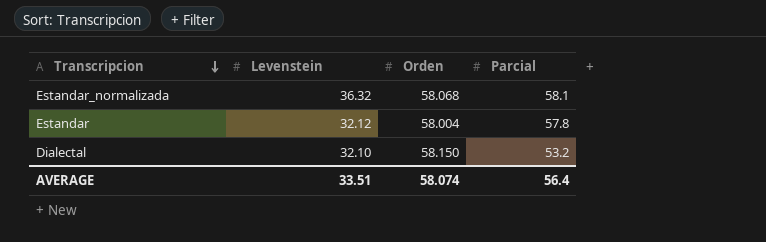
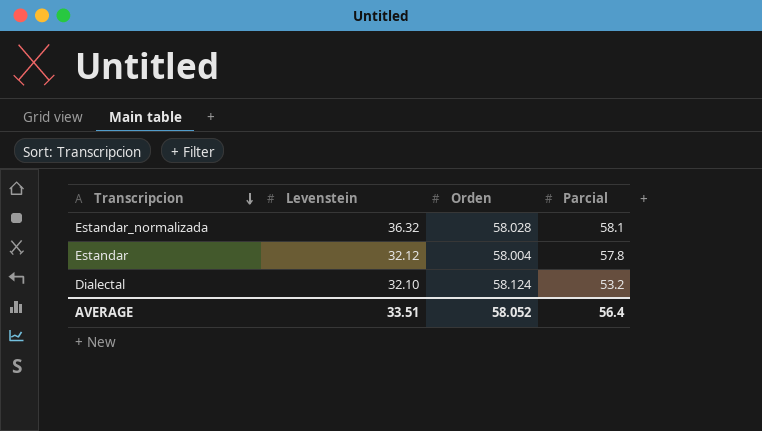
Estandar_normalizada | Orden: 58.068 -> 58.028
Dialectal | Orden: 58.150 -> 58.124
AVERAGE | Orden: 58.074 -> 58.052

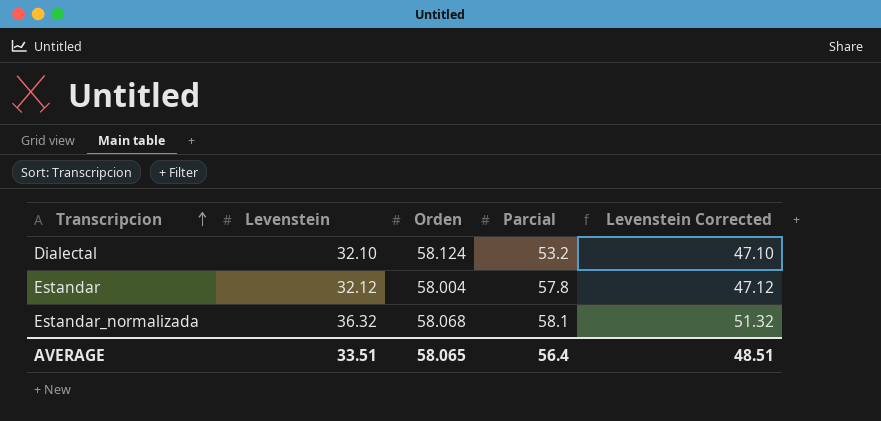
row order: Transcripcion descending -> Transcripcion ascending
column Levenstein Corrected | formula: none -> [Levenstein] + 15
Estandar_normalizada | Orden: 58.028 -> 58.068
AVERAGE | Orden: 58.052 -> 58.065

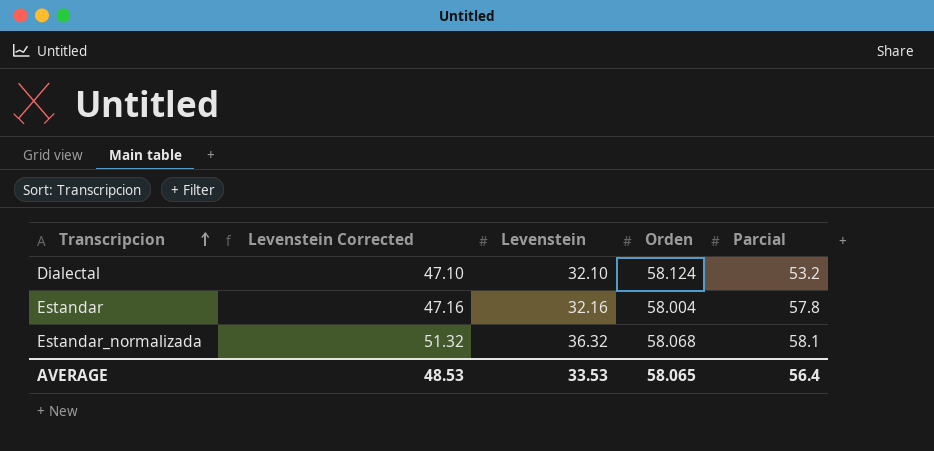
column Levenstein Corrected | position: 5 -> 2
Estandar | Levenstein Corrected: 47.12 -> 47.16
Estandar | Levenstein: 32.12 -> 32.16
AVERAGE | Levenstein Corrected: 48.51 -> 48.53
AVERAGE | Levenstein: 33.51 -> 33.53

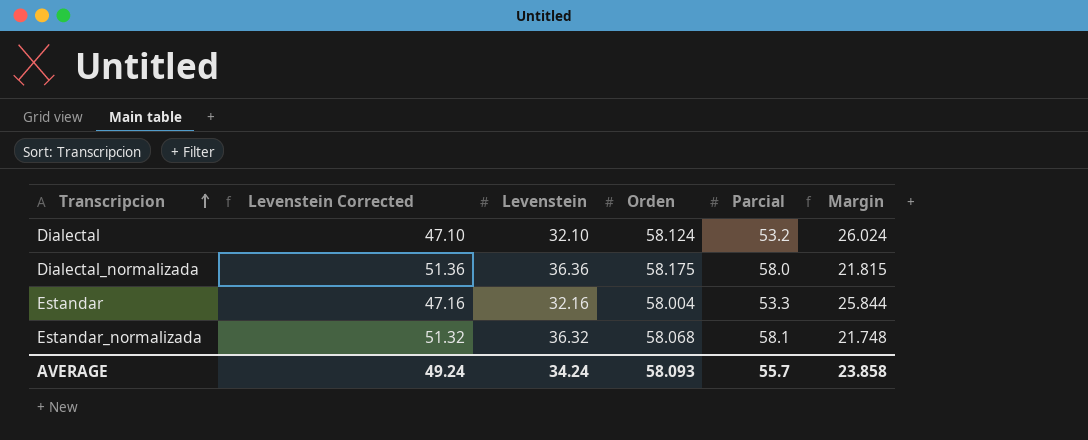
column Margin | formula: none -> [Orden] - [Levenstein]
row Dialectal_normalizada: none -> 51.36 | 36.36 | 58.175 | 58.0 | 21.815
Estandar | Parcial: 57.8 -> 53.3
AVERAGE | Levenstein Corrected: 48.53 -> 49.24
AVERAGE | Levenstein: 33.53 -> 34.24
AVERAGE | Orden: 58.065 -> 58.093
AVERAGE | Parcial: 56.4 -> 55.7

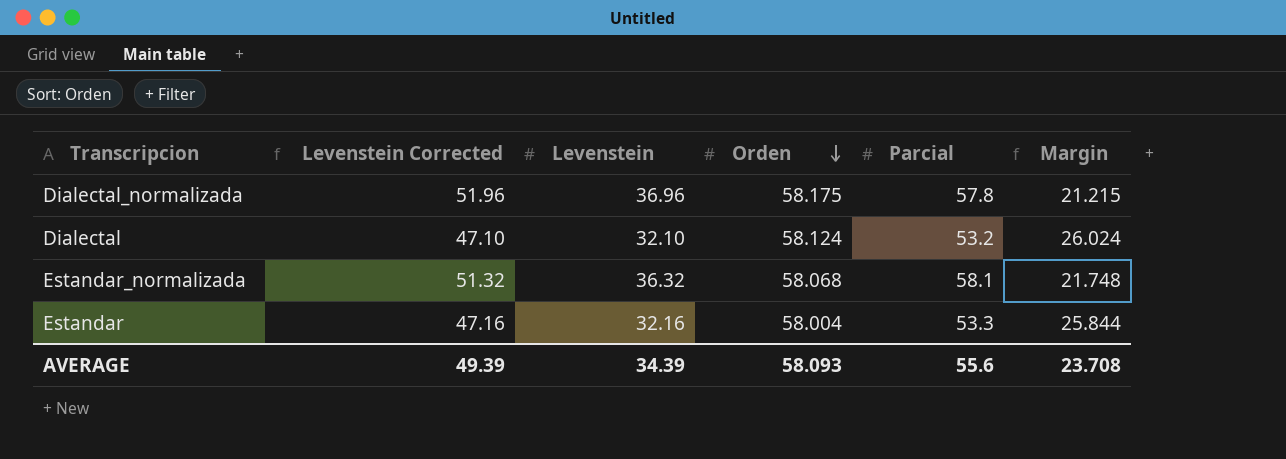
row order: Transcripcion ascending -> Orden descending
Dialectal_normalizada | Levenstein Corrected: 51.36 -> 51.96
Dialectal_normalizada | Levenstein: 36.36 -> 36.96
Dialectal_normalizada | Parcial: 58.0 -> 57.8
Dialectal_normalizada | Margin: 21.815 -> 21.215
AVERAGE | Levenstein Corrected: 49.24 -> 49.39
AVERAGE | Levenstein: 34.24 -> 34.39
AVERAGE | Parcial: 55.7 -> 55.6
AVERAGE | Margin: 23.858 -> 23.708

